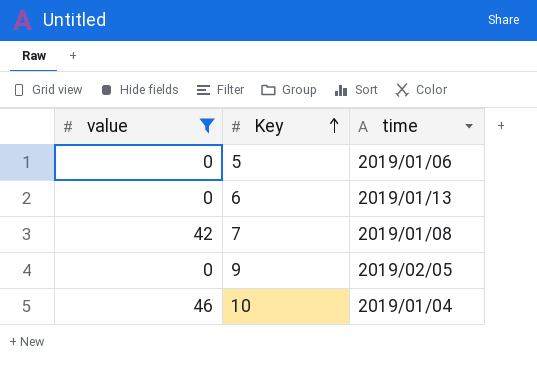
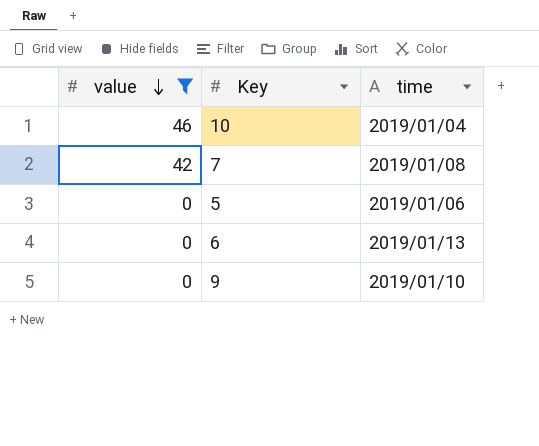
row order: Key ascending -> value descending
9 | time: 2019/02/05 -> 2019/01/10

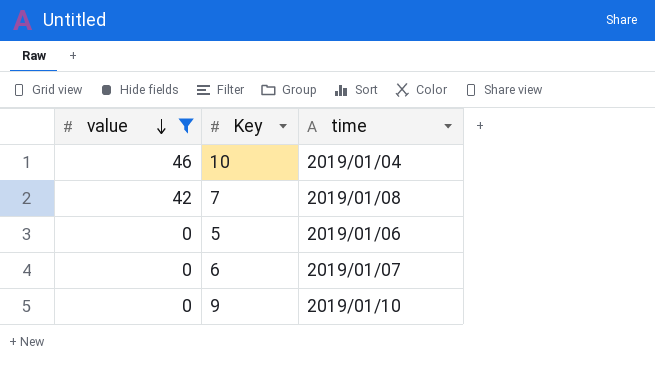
6 | time: 2019/01/13 -> 2019/01/07

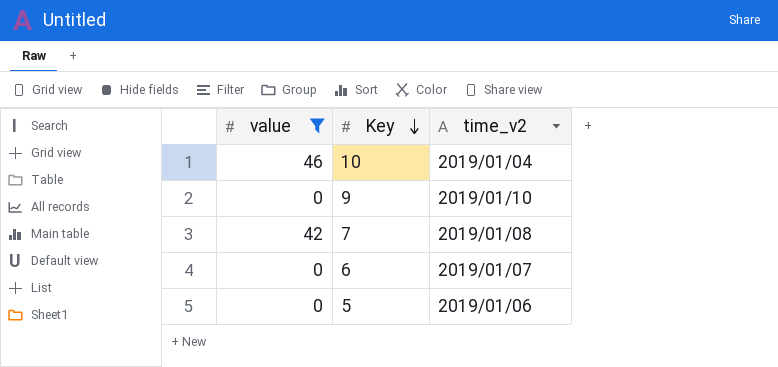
row order: value descending -> Key descending
column name: time -> time_v2

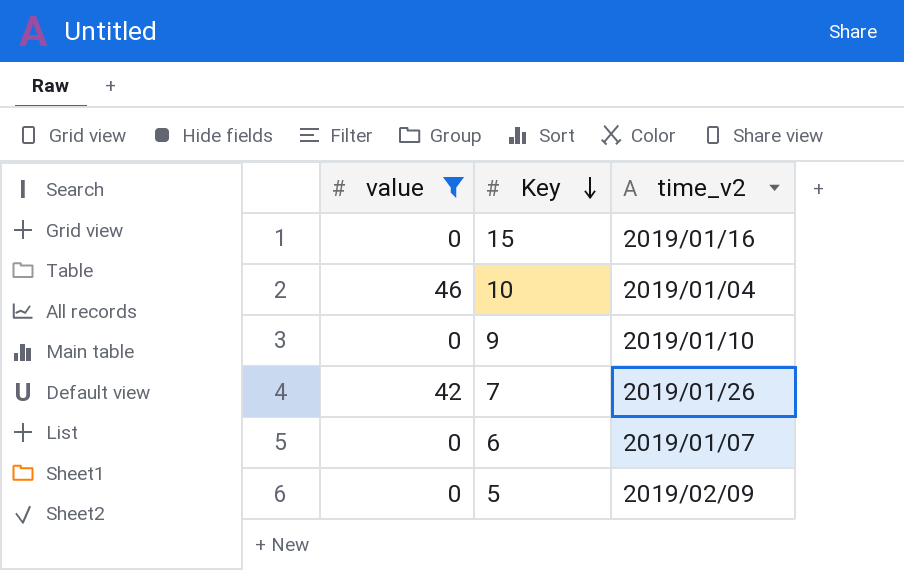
row 15: none -> 0 | 2019/01/16
7 | time_v2: 2019/01/08 -> 2019/01/26
5 | time_v2: 2019/01/06 -> 2019/02/09

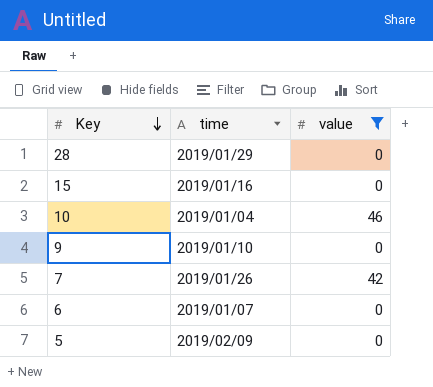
column name: time_v2 -> time
column value | position: 1 -> 3
row 28: none -> 2019/01/29 | 0

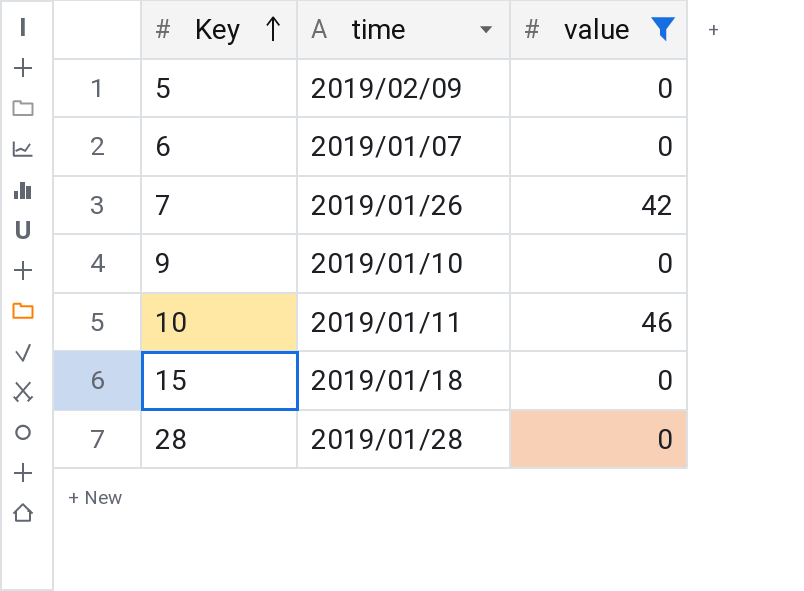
row order: Key descending -> Key ascending
10 | time: 2019/01/04 -> 2019/01/11
15 | time: 2019/01/16 -> 2019/01/18
28 | time: 2019/01/29 -> 2019/01/28

